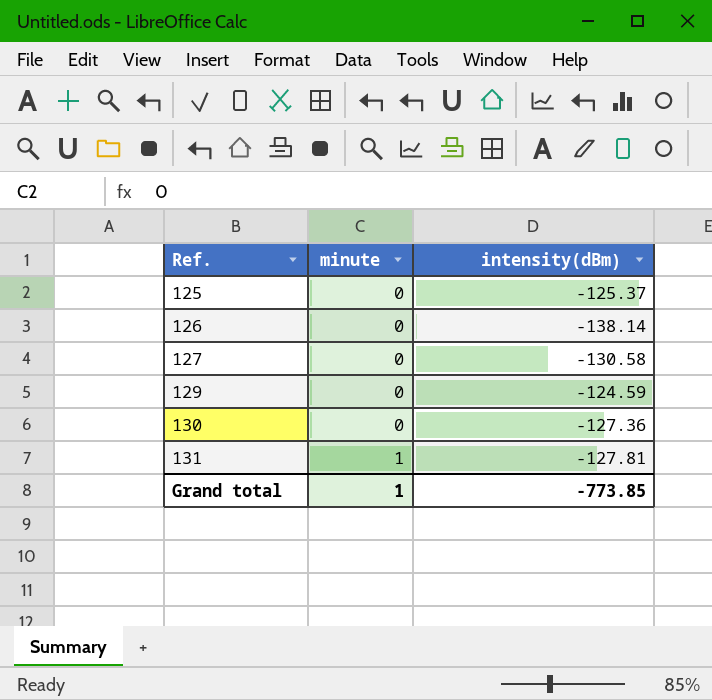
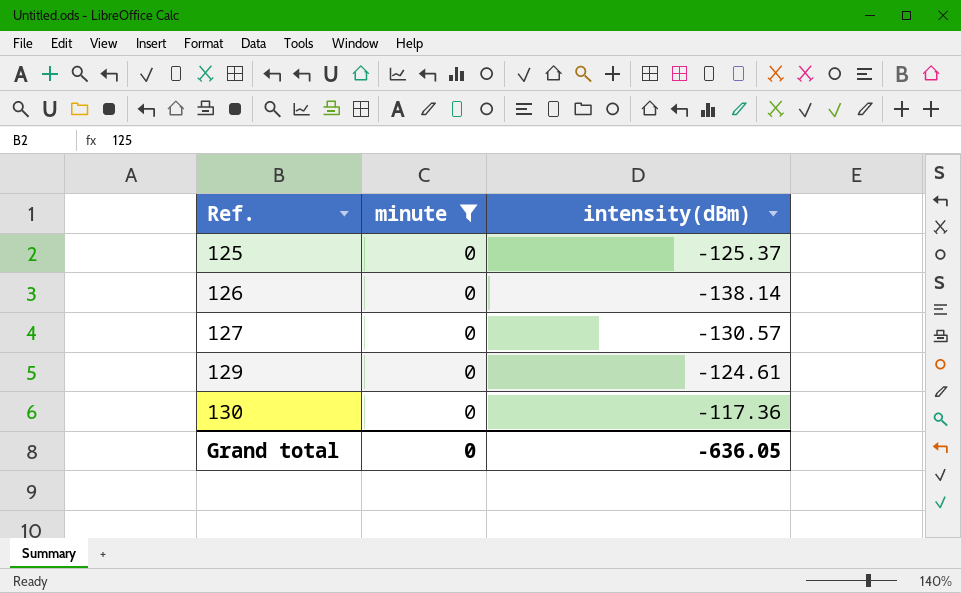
filter: none -> minute = 0
127 | intensity(dBm): -130.58 -> -130.57
129 | intensity(dBm): -124.59 -> -124.61
130 | intensity(dBm): -127.36 -> -117.36
Grand total | minute: 1 -> 0
Grand total | intensity(dBm): -773.85 -> -636.05

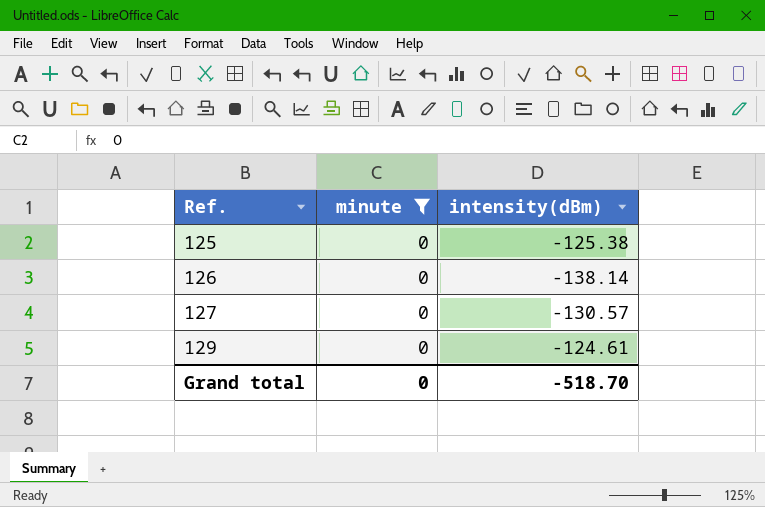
row 130: 0 | -117.36 -> none
125 | intensity(dBm): -125.37 -> -125.38
Grand total | intensity(dBm): -636.05 -> -518.70

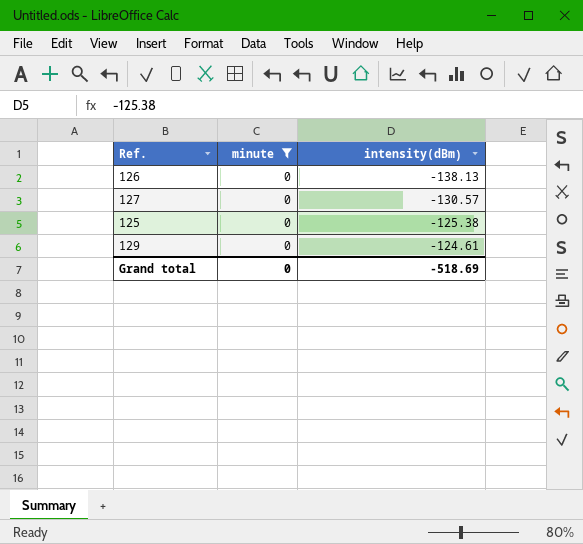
row order: Ref. ascending -> intensity(dBm) ascending
126 | intensity(dBm): -138.14 -> -138.13
Grand total | intensity(dBm): -518.70 -> -518.69

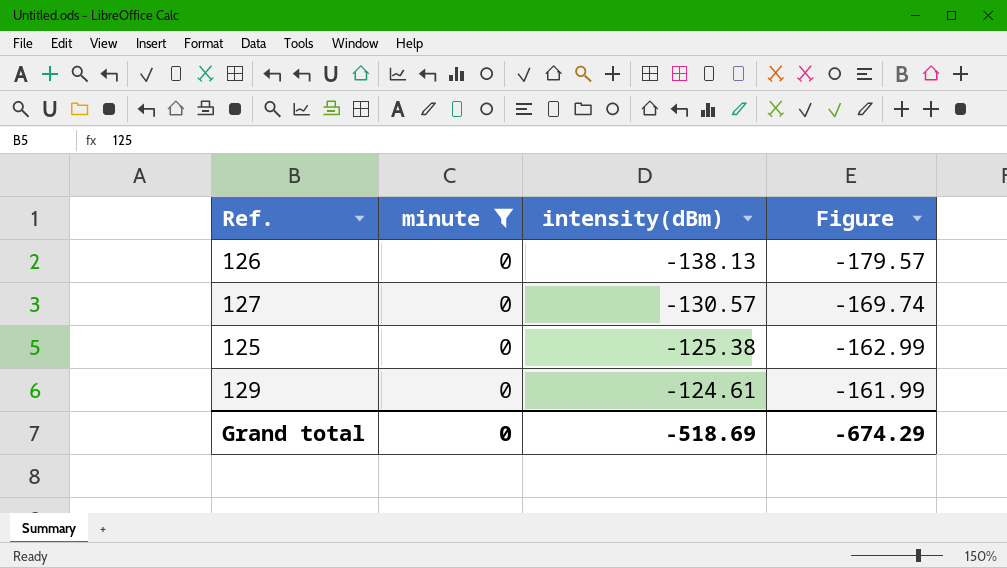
column Figure | formula: none -> [intensity(dBm)] * 1.3

